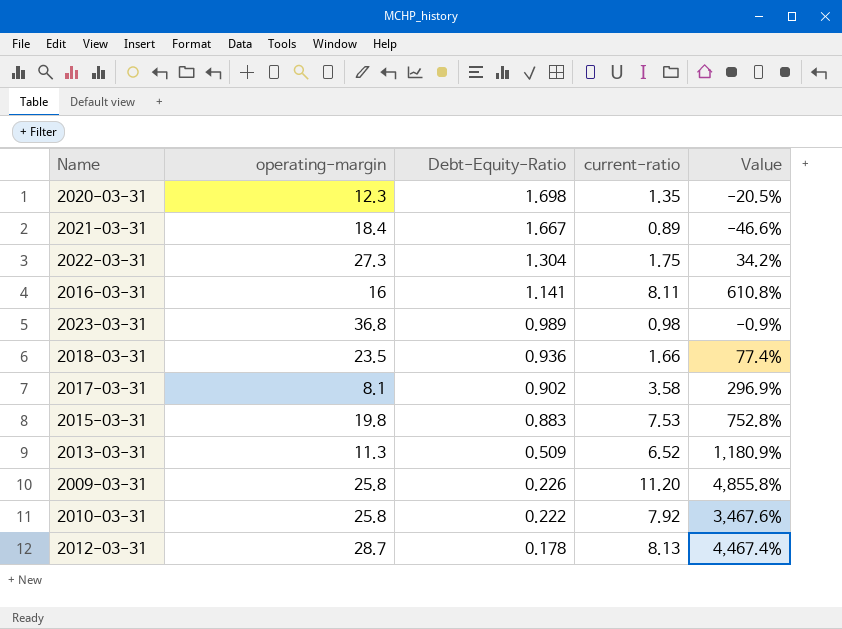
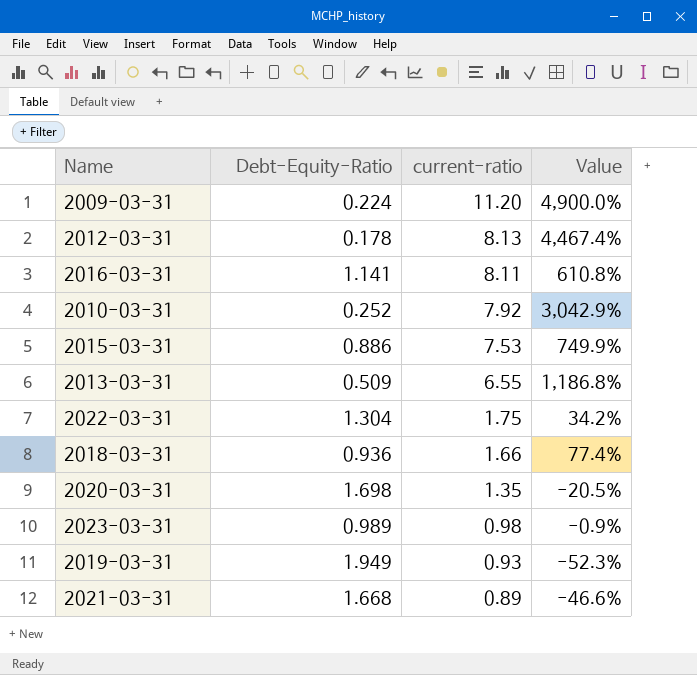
row order: Debt-Equity-Ratio descending -> current-ratio descending
column operating-margin | position: 2 -> none
row 2017-03-31: 8.1 | 0.902 | 3.58 | 296.9% -> none
2009-03-31 | Debt-Equity-Ratio: 0.226 -> 0.224
2009-03-31 | Value: 4,855.8% -> 4,900.0%
2010-03-31 | Debt-Equity-Ratio: 0.222 -> 0.252
2010-03-31 | Value: 3,467.6% -> 3,042.9%
2015-03-31 | Debt-Equity-Ratio: 0.883 -> 0.886
2015-03-31 | Value: 752.8% -> 749.9%
2013-03-31 | current-ratio: 6.52 -> 6.55
2013-03-31 | Value: 1,180.9% -> 1,186.8%
row 2019-03-31: none -> 1.949 | 0.93 | -52.3%
2021-03-31 | Debt-Equity-Ratio: 1.667 -> 1.668

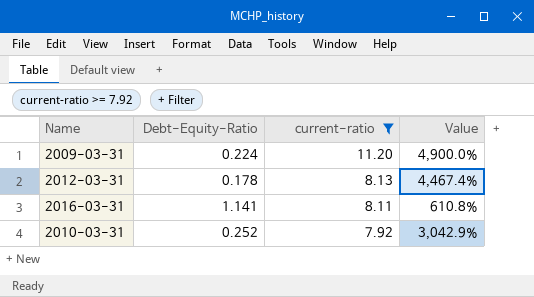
filter: none -> current-ratio >= 7.92

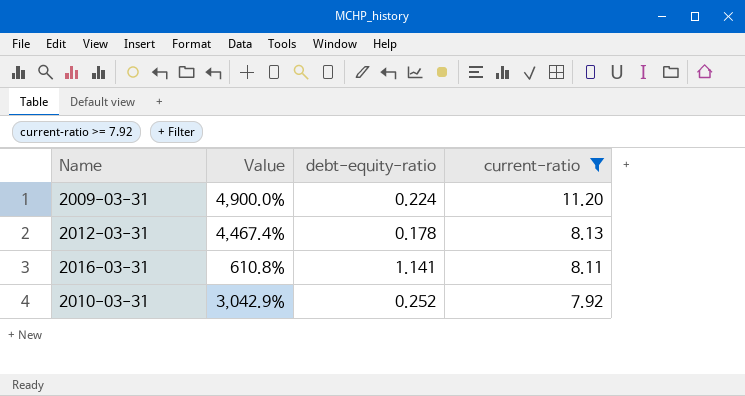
column Value | position: 4 -> 2
column name: Debt-Equity-Ratio -> debt-equity-ratio

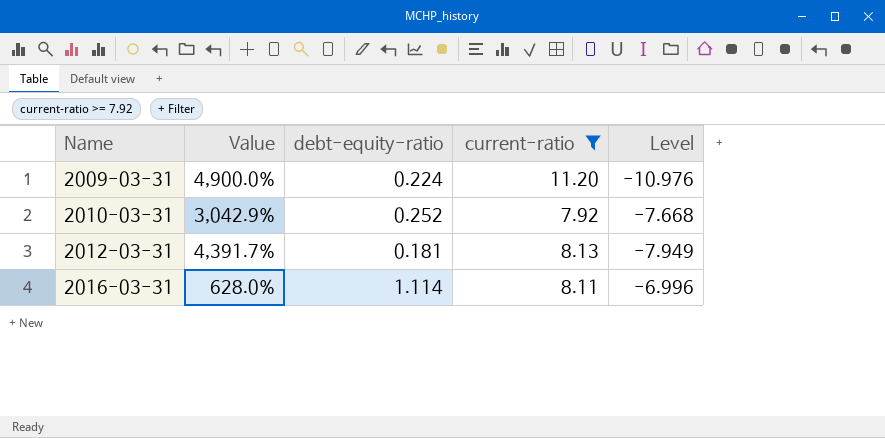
row order: current-ratio descending -> Name ascending
column Level | formula: none -> [debt-equity-ratio] - [current-ratio]
2012-03-31 | Value: 4,467.4% -> 4,391.7%
2012-03-31 | debt-equity-ratio: 0.178 -> 0.181
2016-03-31 | Value: 610.8% -> 628.0%
2016-03-31 | debt-equity-ratio: 1.141 -> 1.114

